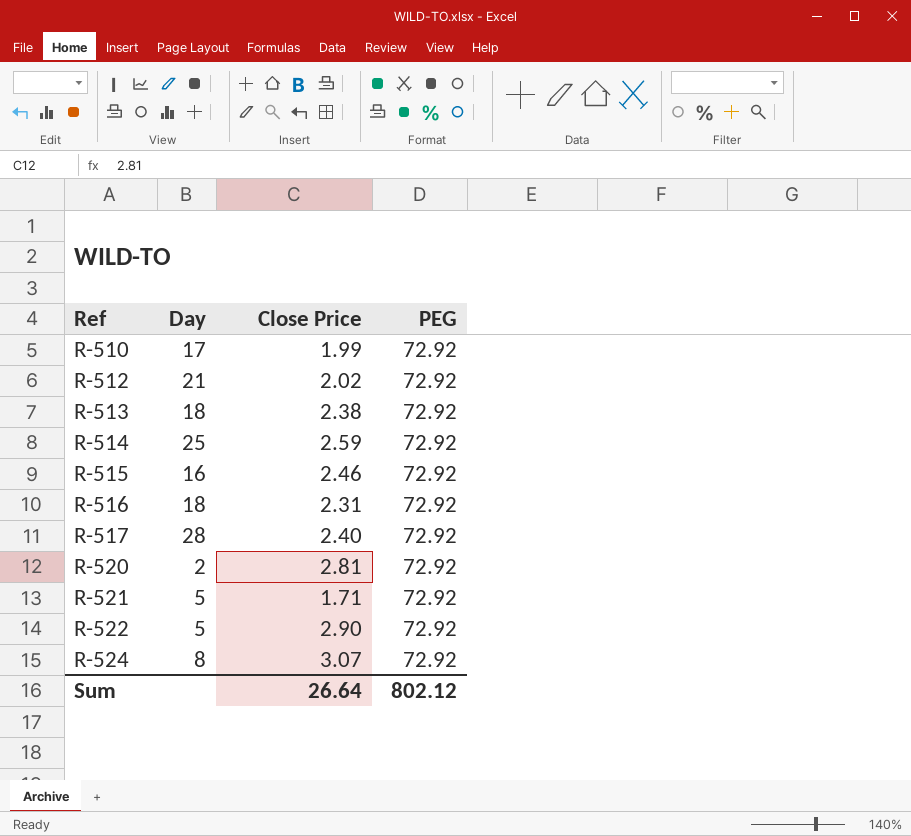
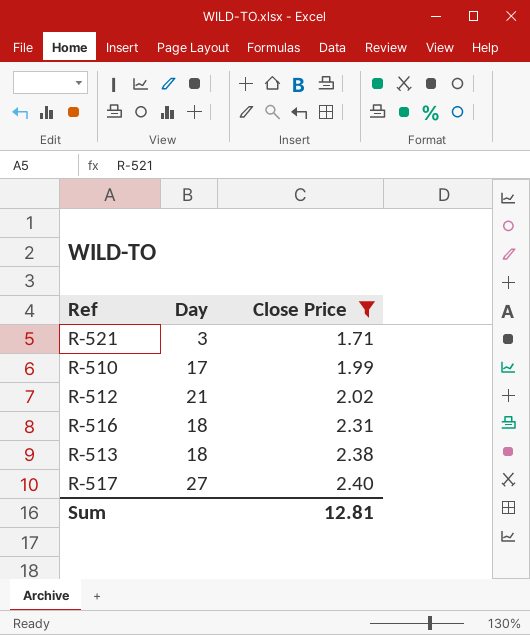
filter: none -> Close Price <= 2.40
row order: Ref ascending -> Close Price ascending
column PEG | position: 4 -> none
R-521 | Day: 5 -> 3
R-517 | Day: 28 -> 27
Sum | Close Price: 26.64 -> 12.81

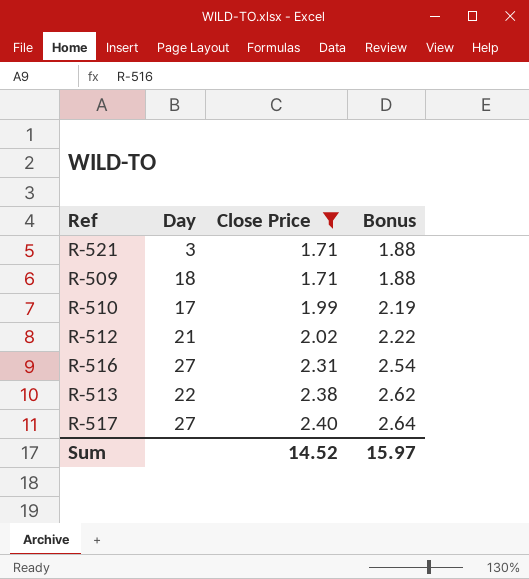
column Bonus | formula: none -> [Close Price] * 1.1
row R-509: none -> 18 | 1.71 | 1.88
R-516 | Day: 18 -> 27
R-513 | Day: 18 -> 22
Sum | Close Price: 12.81 -> 14.52

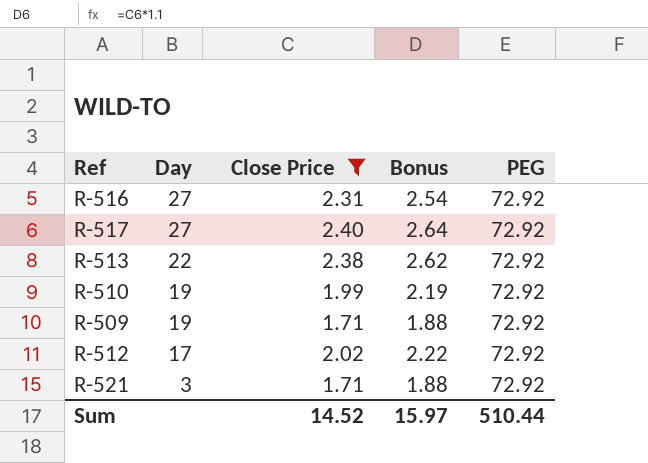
row order: Close Price ascending -> Day descending
column PEG | position: none -> 5
R-510 | Day: 17 -> 19
R-509 | Day: 18 -> 19
R-512 | Day: 21 -> 17

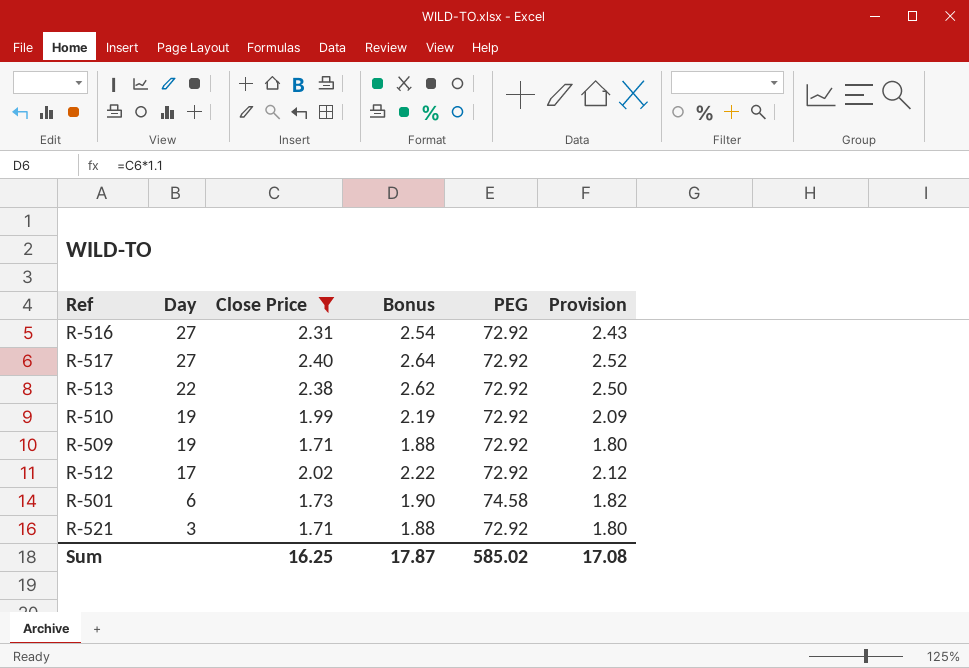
column Provision | formula: none -> [Close Price] * 1.05
row R-501: none -> 6 | 1.73 | 1.90 | 74.58 | 1.82
Sum | Close Price: 14.52 -> 16.25
Sum | Bonus: 15.97 -> 17.87
Sum | PEG: 510.44 -> 585.02

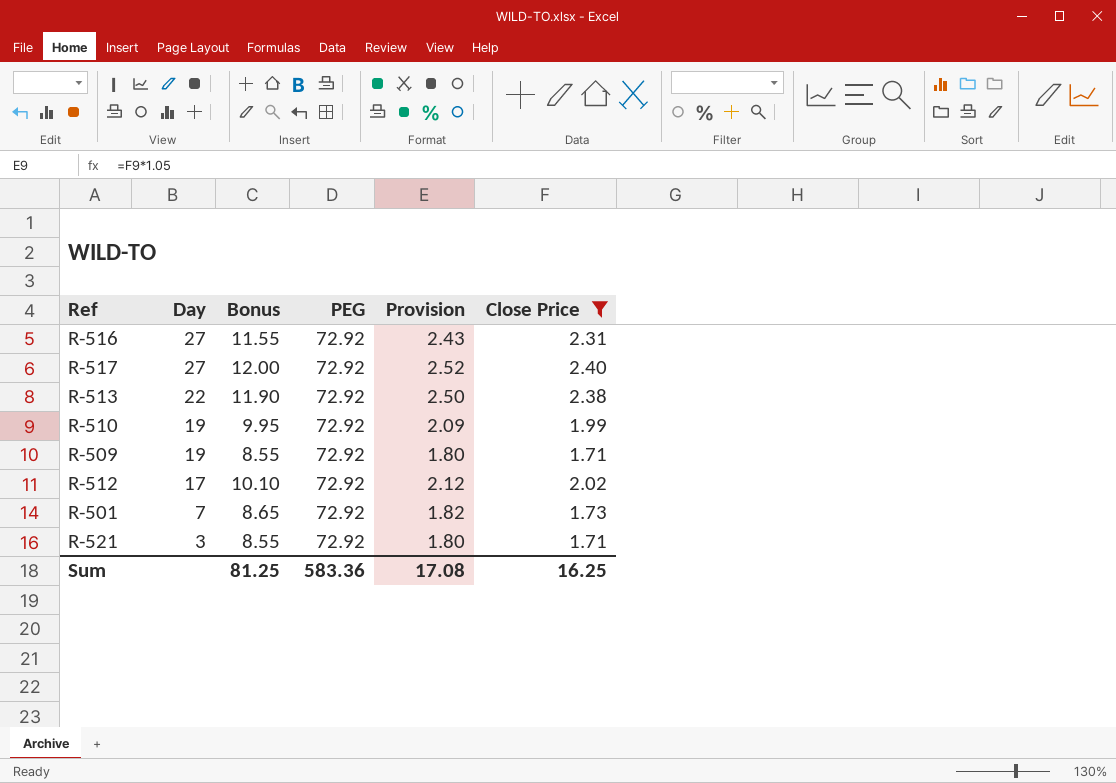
column Bonus | formula: [Close Price] * 1.1 -> [Close Price] * 5
column Close Price | position: 3 -> 6
R-501 | Day: 6 -> 7
R-501 | PEG: 74.58 -> 72.92
Sum | Bonus: 17.87 -> 81.25
Sum | PEG: 585.02 -> 583.36

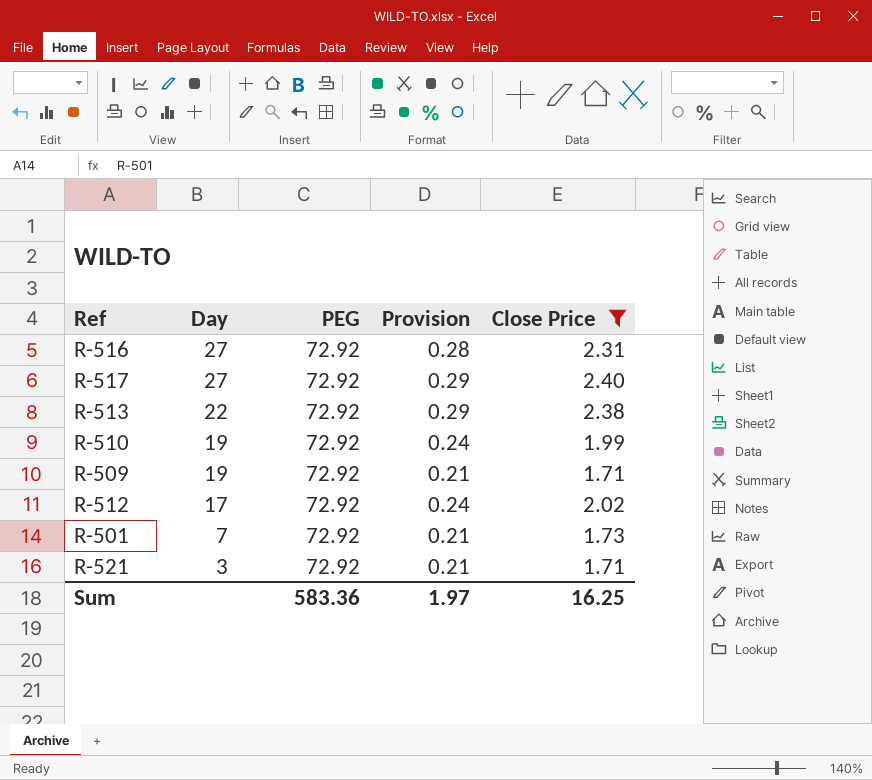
column Bonus | formula: [Close Price] * 5 -> none
column Provision | formula: [Close Price] * 1.05 -> [Close Price] * 0.12
Sum | Provision: 17.08 -> 1.97

